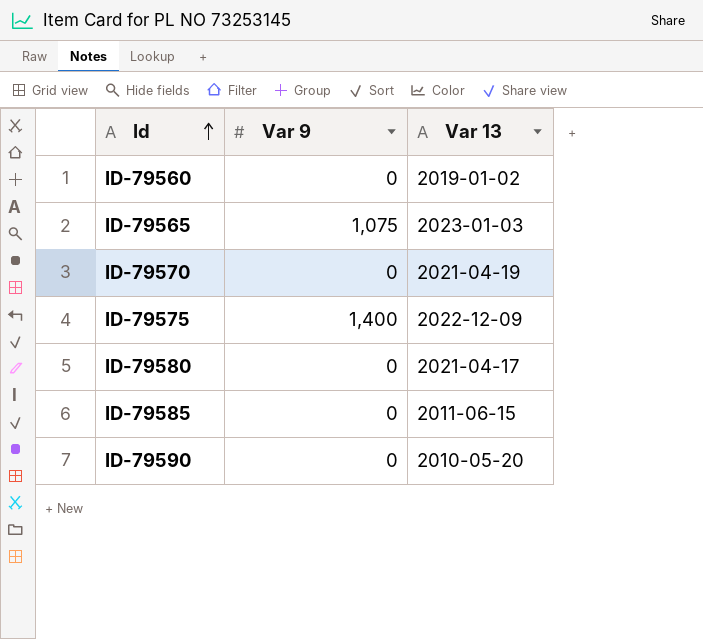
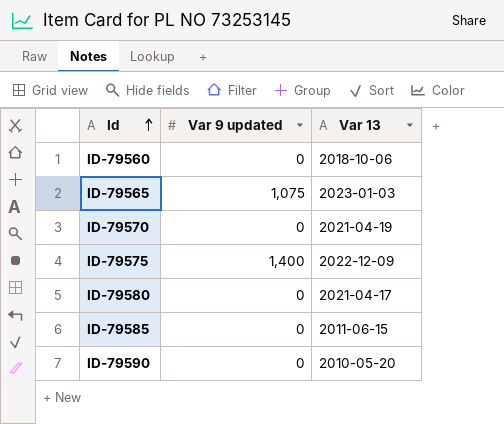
column name: Var 9 -> Var 9 updated
ID-79560 | Var 13: 2019-01-02 -> 2018-10-06

